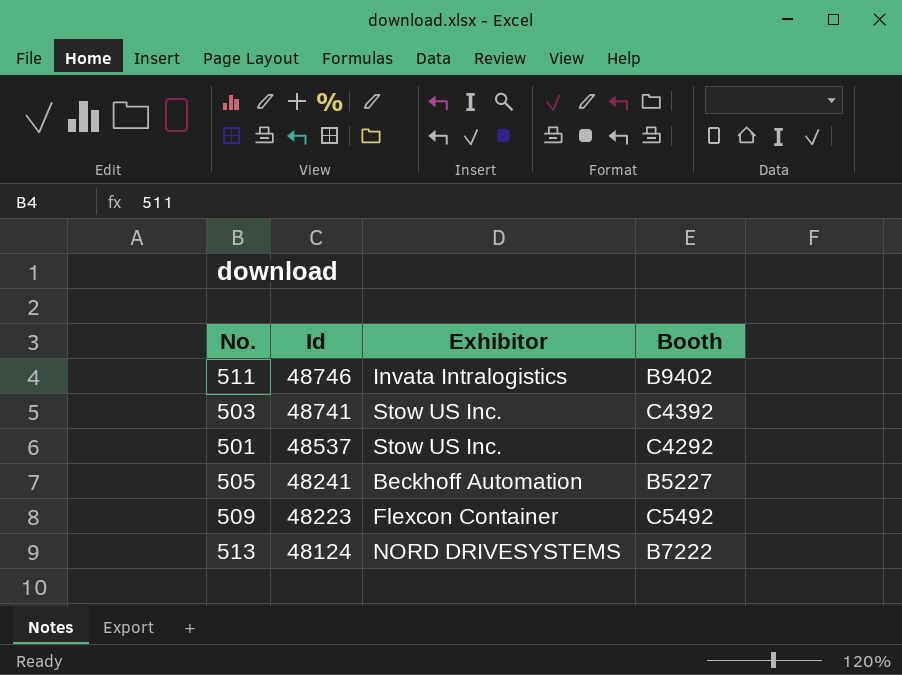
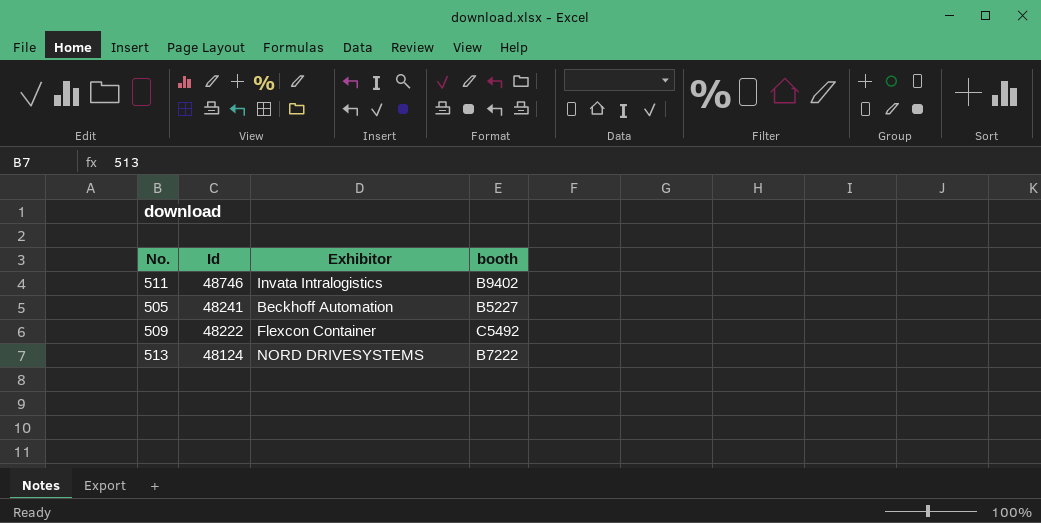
column name: Booth -> booth
row 503: 48741 | Stow US Inc. | C4392 -> none
row 501: 48537 | Stow US Inc. | C4292 -> none
509 | Id: 48223 -> 48222

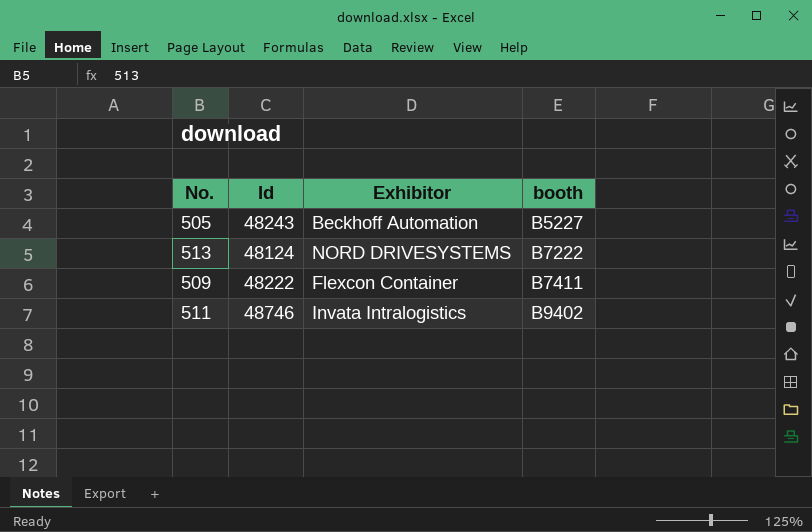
row order: Id descending -> booth ascending
505 | Id: 48241 -> 48243
509 | booth: C5492 -> B7411

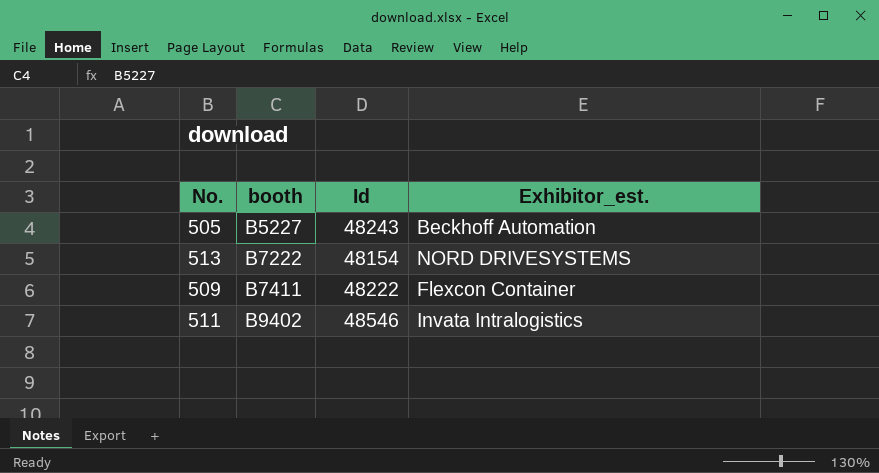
column booth | position: 4 -> 2
column name: Exhibitor -> Exhibitor_est.
513 | Id: 48124 -> 48154
511 | Id: 48746 -> 48546

